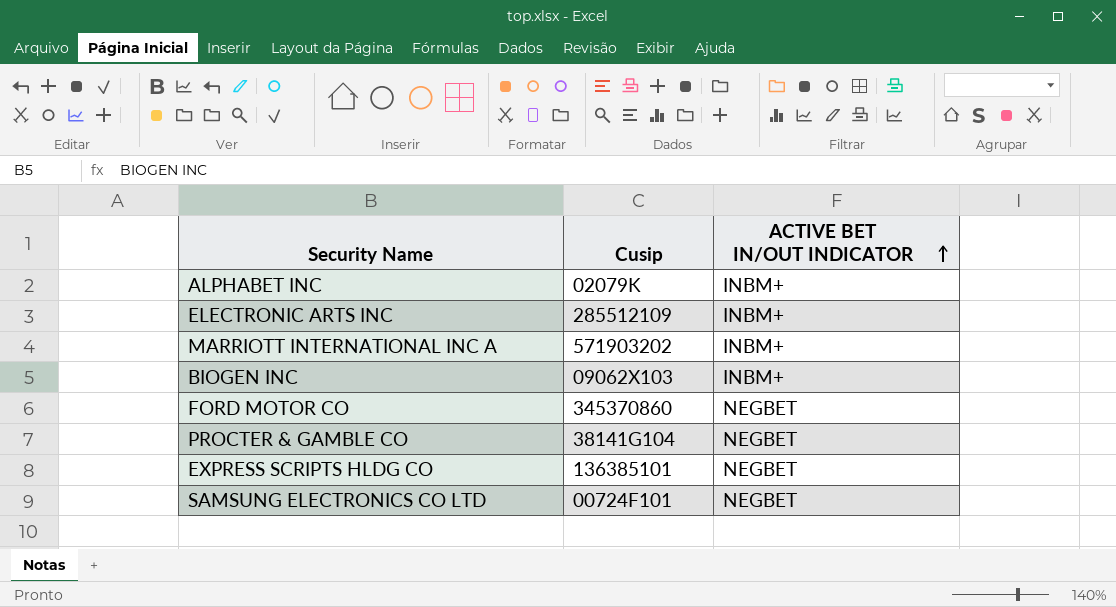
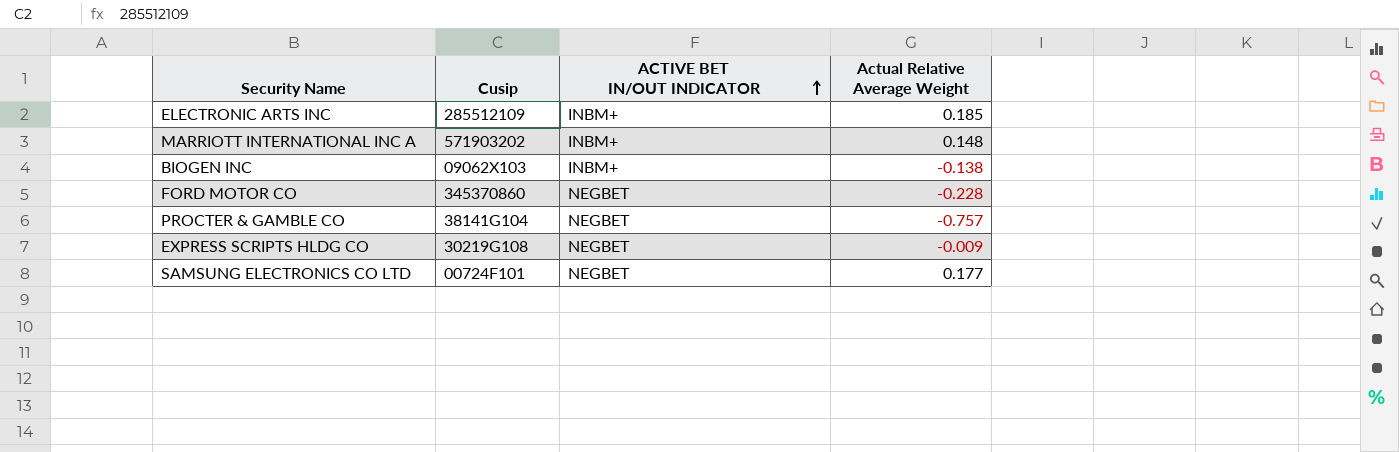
column Actual Relative Average Weight | position: none -> 4
row ALPHABET INC: 02079K | INBM+ -> none
EXPRESS SCRIPTS HLDG CO | Cusip: 136385101 -> 30219G108

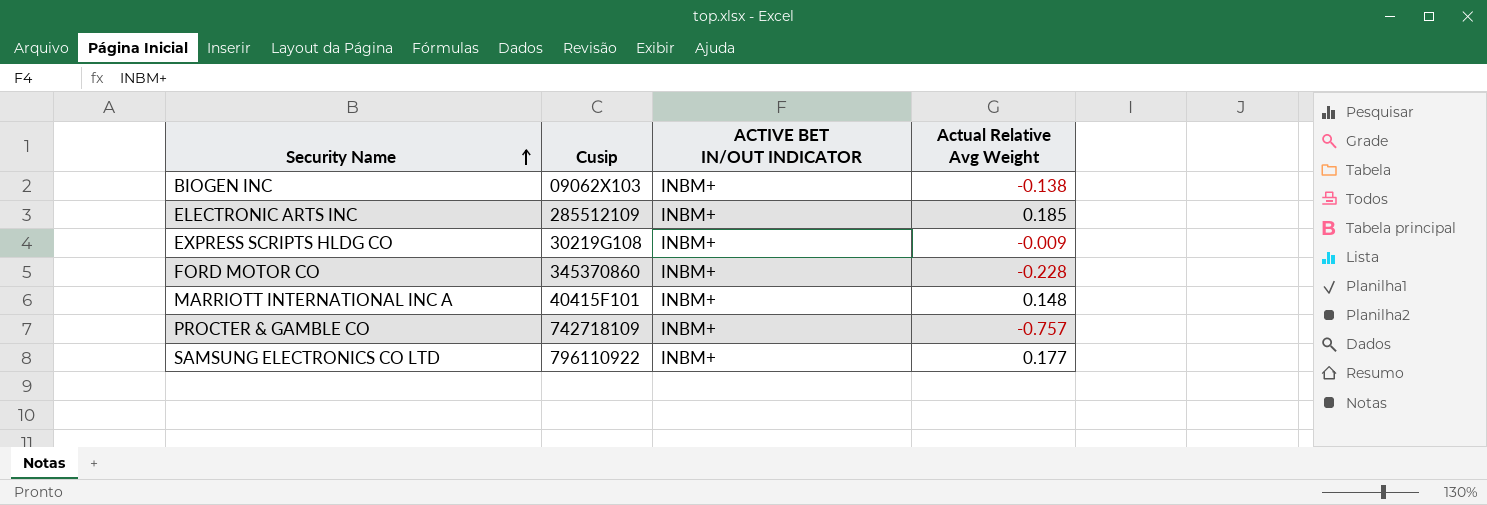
row order: ACTIVE BET IN/OUT INDICATOR ascending -> Security Name ascending
column name: Actual Relative Average Weight -> Actual Relative Avg Weight
EXPRESS SCRIPTS HLDG CO | ACTIVE BET IN/OUT INDICATOR: NEGBET -> INBM+
FORD MOTOR CO | ACTIVE BET IN/OUT INDICATOR: NEGBET -> INBM+
MARRIOTT INTERNATIONAL INC A | Cusip: 571903202 -> 40415F101
PROCTER & GAMBLE CO | Cusip: 38141G104 -> 742718109
PROCTER & GAMBLE CO | ACTIVE BET IN/OUT INDICATOR: NEGBET -> INBM+
SAMSUNG ELECTRONICS CO LTD | Cusip: 00724F101 -> 796110922
SAMSUNG ELECTRONICS CO LTD | ACTIVE BET IN/OUT INDICATOR: NEGBET -> INBM+

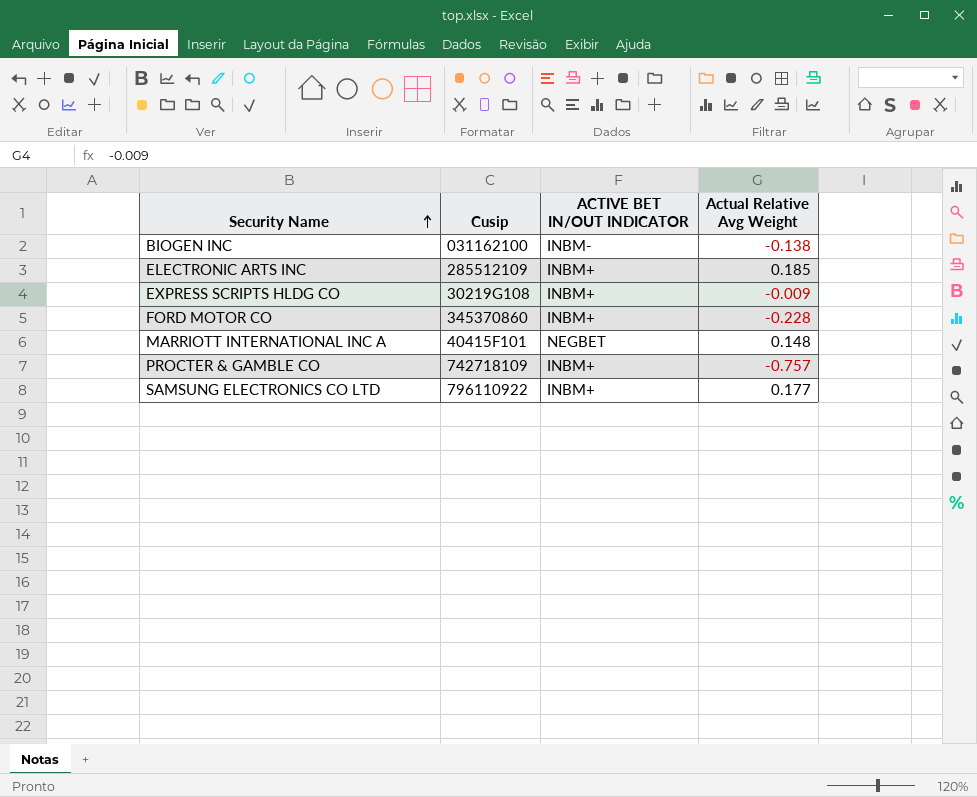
BIOGEN INC | Cusip: 09062X103 -> 031162100
BIOGEN INC | ACTIVE BET IN/OUT INDICATOR: INBM+ -> INBM-
MARRIOTT INTERNATIONAL INC A | ACTIVE BET IN/OUT INDICATOR: INBM+ -> NEGBET

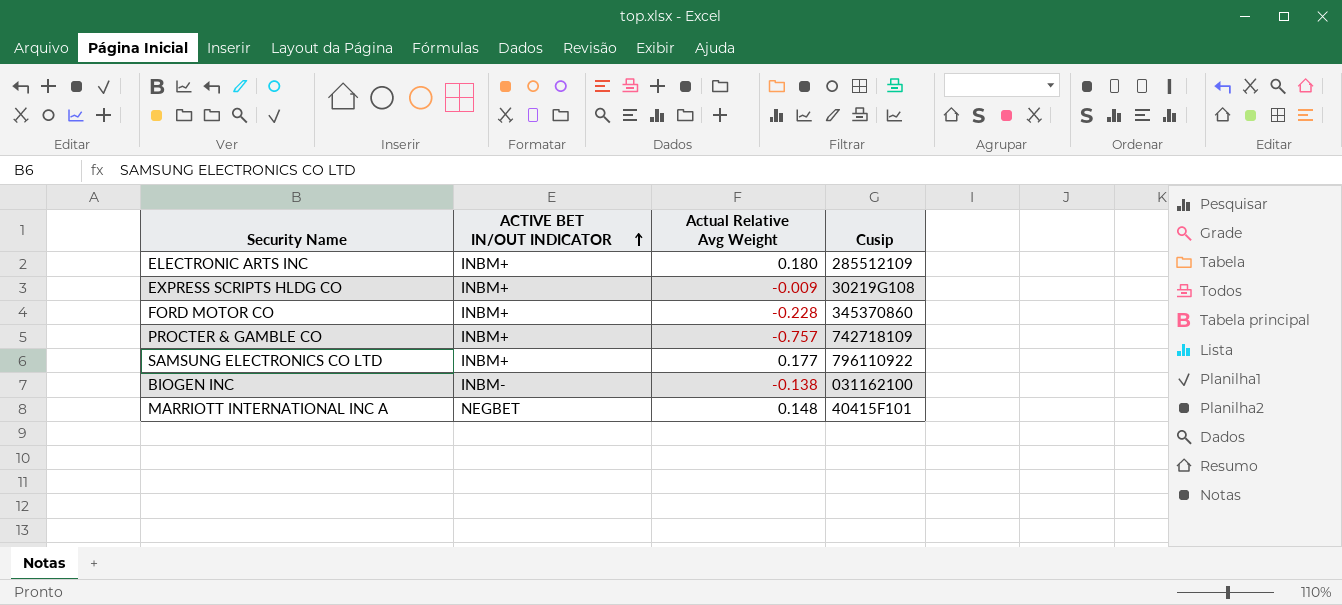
row order: Security Name ascending -> ACTIVE BET IN/OUT INDICATOR ascending
column Cusip | position: 2 -> 4
ELECTRONIC ARTS INC | Actual Relative Avg Weight: 0.185 -> 0.180

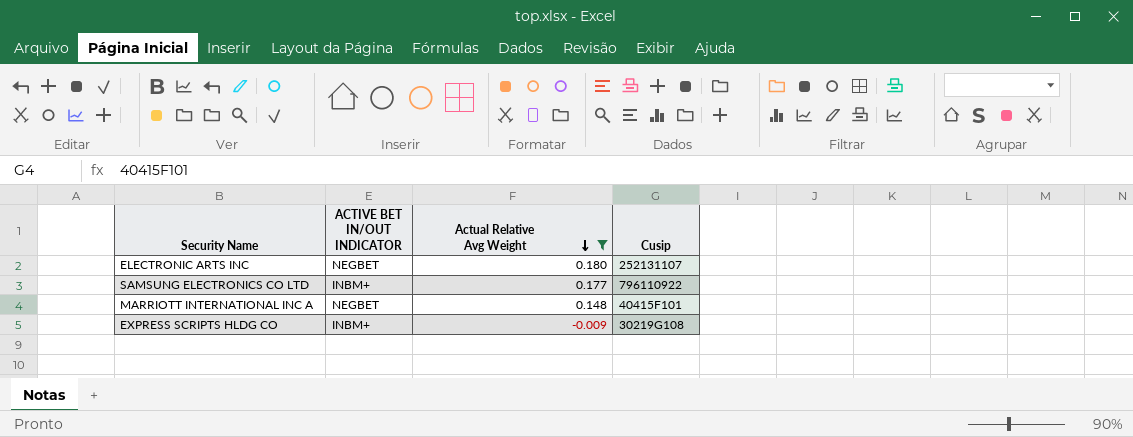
filter: none -> Actual Relative Avg Weight >= -0.009
row order: ACTIVE BET IN/OUT INDICATOR ascending -> Actual Relative Avg Weight descending
ELECTRONIC ARTS INC | ACTIVE BET IN/OUT INDICATOR: INBM+ -> NEGBET
ELECTRONIC ARTS INC | Cusip: 285512109 -> 252131107

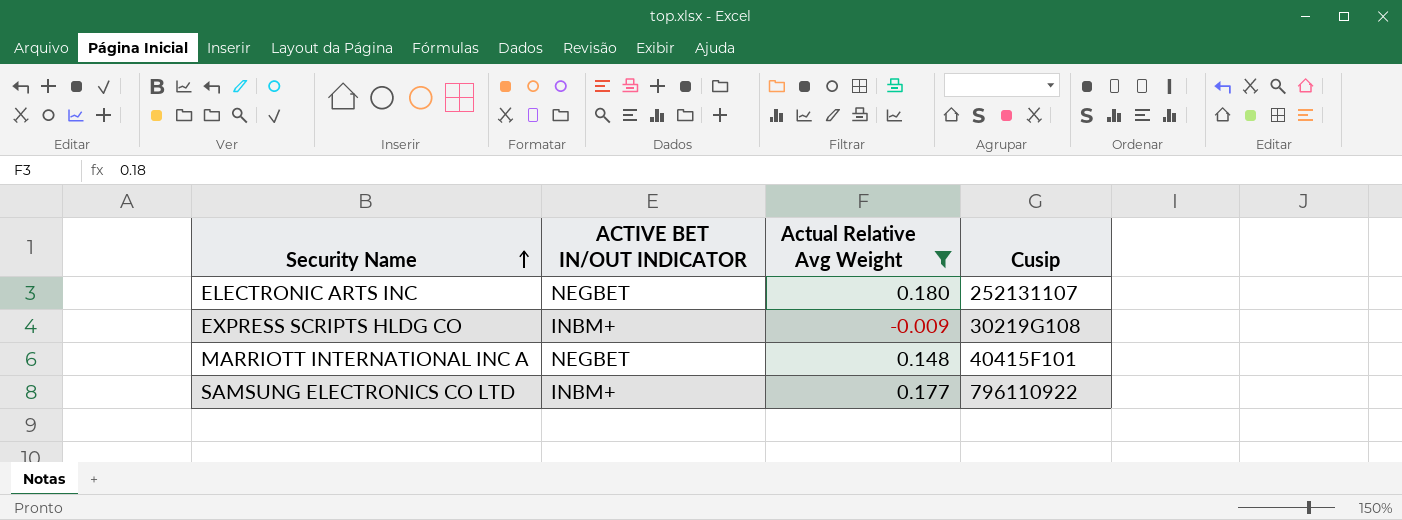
row order: Actual Relative Avg Weight descending -> Security Name ascending

